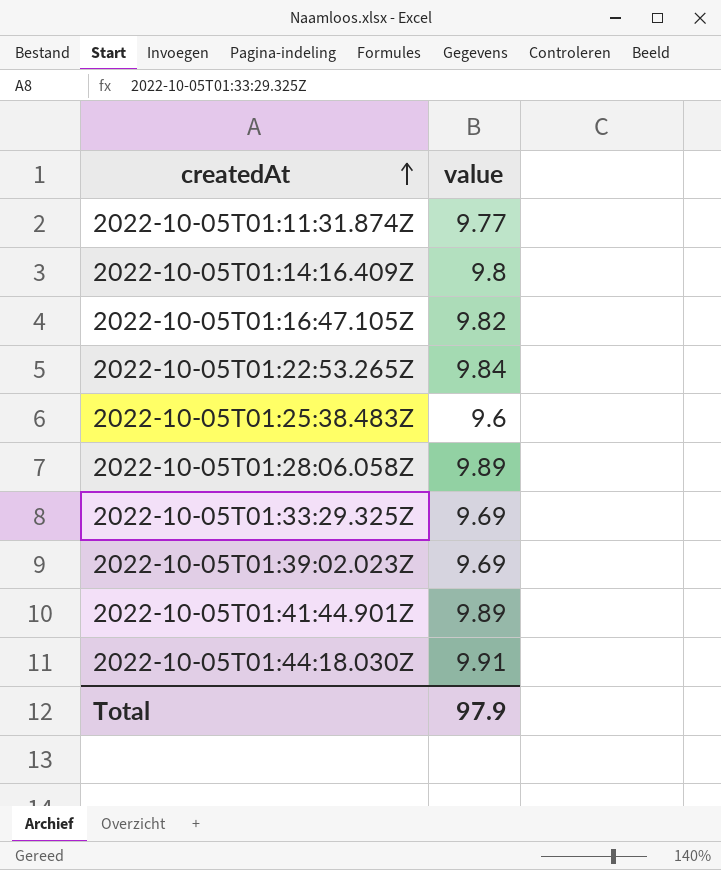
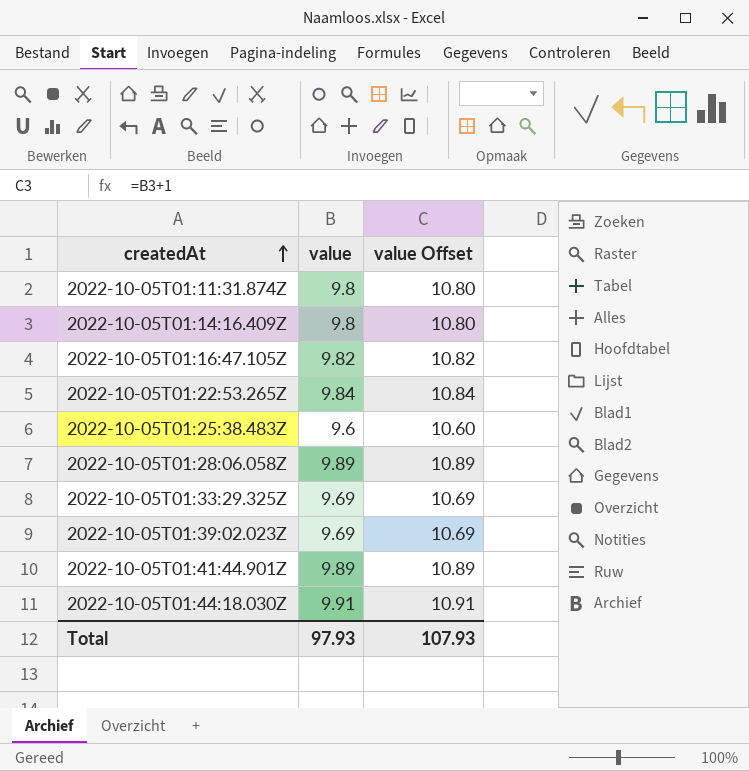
column value Offset | formula: none -> [value] + 1
2022-10-05T01:11:31.874Z | value: 9.77 -> 9.8
Total | value: 97.9 -> 97.93

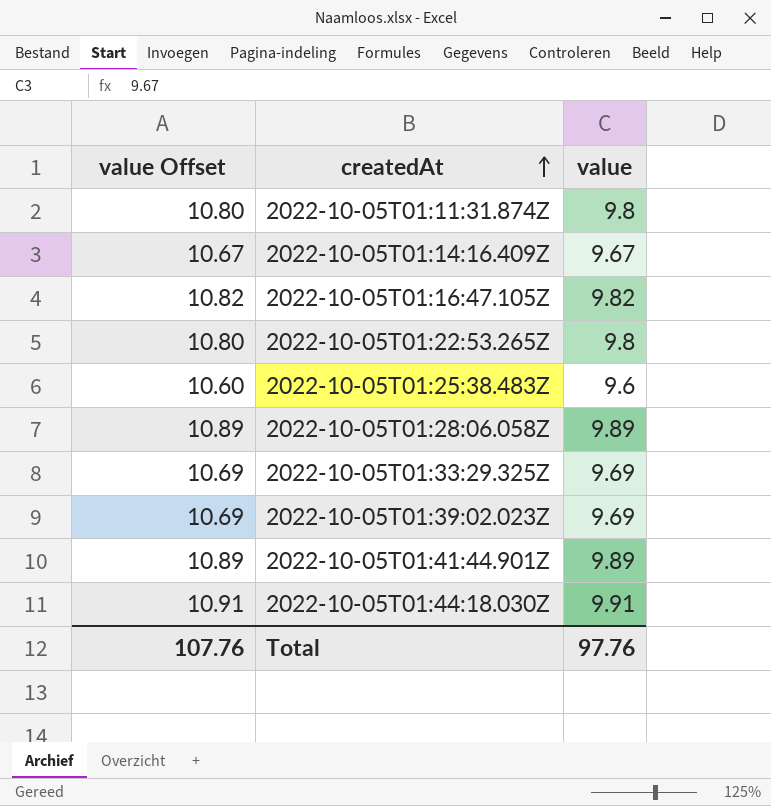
column value Offset | position: 3 -> 1
2022-10-05T01:14:16.409Z | value Offset: 10.80 -> 10.67
2022-10-05T01:14:16.409Z | value: 9.8 -> 9.67
2022-10-05T01:22:53.265Z | value Offset: 10.84 -> 10.80
2022-10-05T01:22:53.265Z | value: 9.84 -> 9.8
Total | value Offset: 107.93 -> 107.76
Total | value: 97.93 -> 97.76

